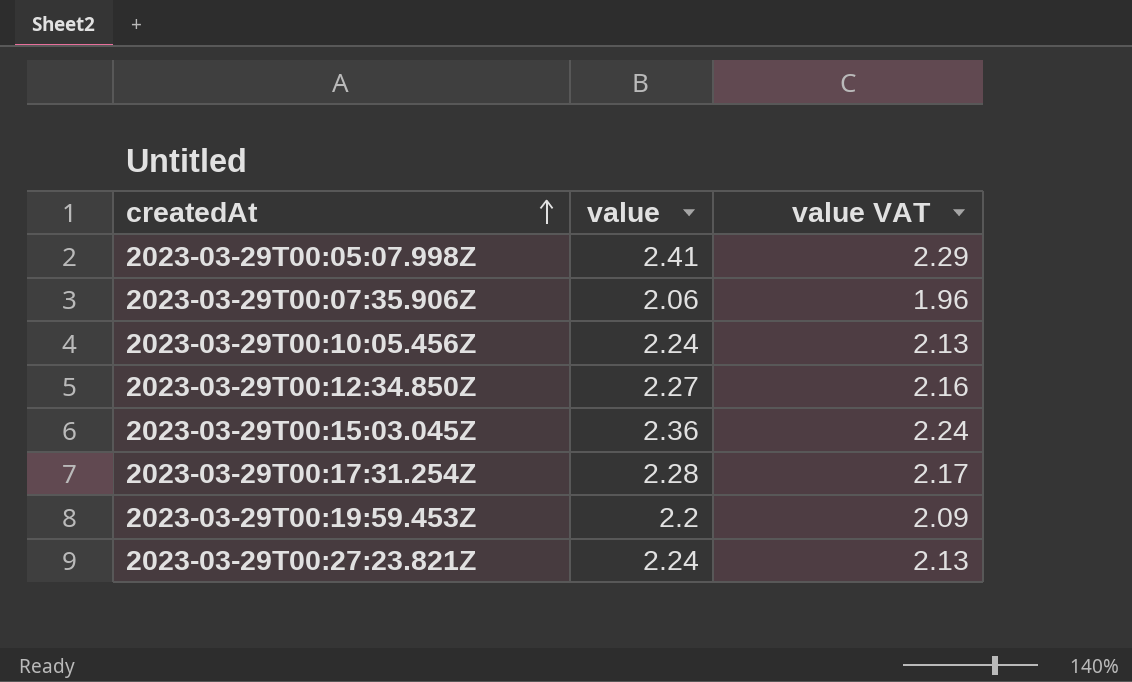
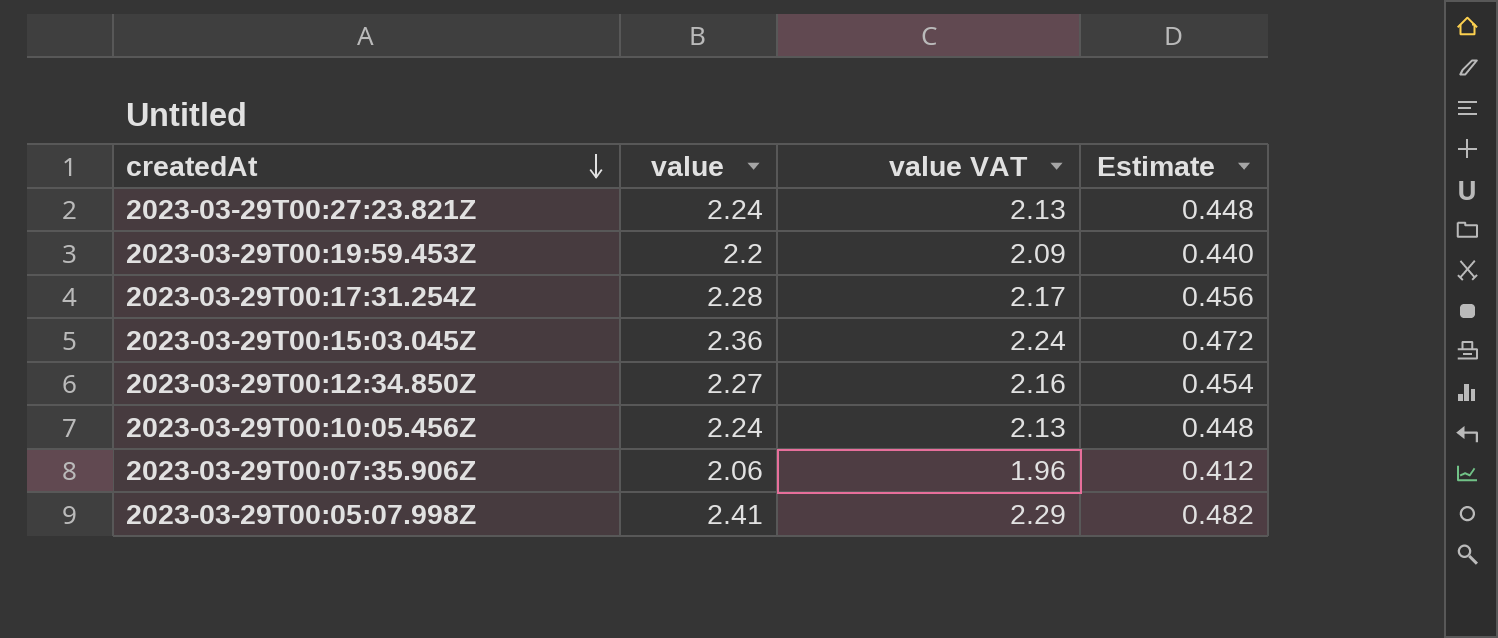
row order: createdAt ascending -> createdAt descending
column Estimate | formula: none -> [value] * 0.2

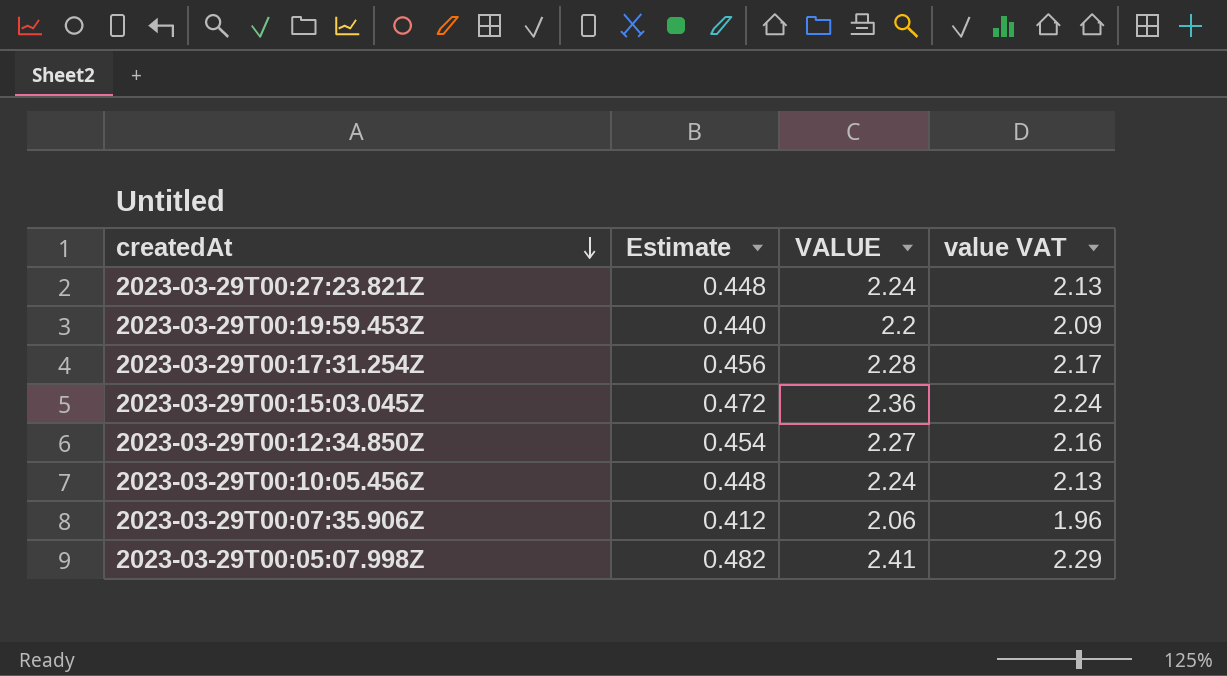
column Estimate | position: 4 -> 2
column name: value -> VALUE

